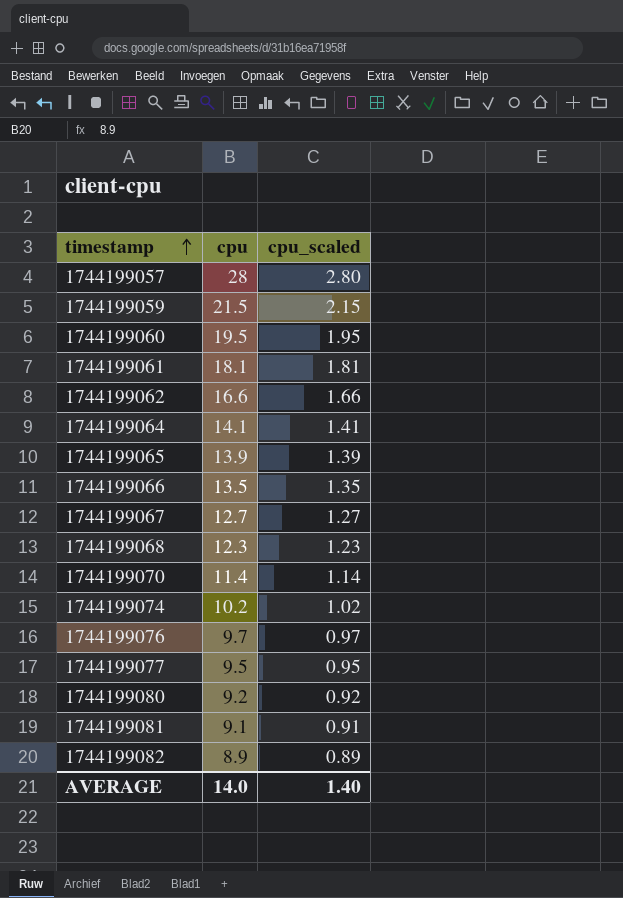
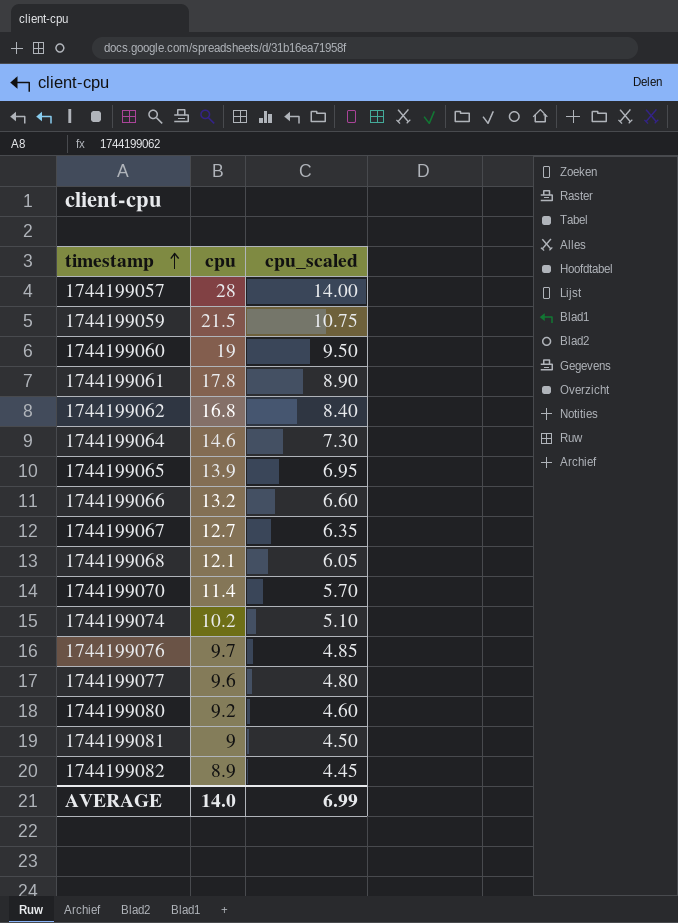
column cpu_scaled | formula: [cpu] * 0.1 -> [cpu] * 0.5
1744199060 | cpu: 19.5 -> 19
1744199061 | cpu: 18.1 -> 17.8
1744199062 | cpu: 16.6 -> 16.8
1744199064 | cpu: 14.1 -> 14.6
1744199066 | cpu: 13.5 -> 13.2
1744199068 | cpu: 12.3 -> 12.1
1744199077 | cpu: 9.5 -> 9.6
1744199081 | cpu: 9.1 -> 9
AVERAGE | cpu_scaled: 1.40 -> 6.99

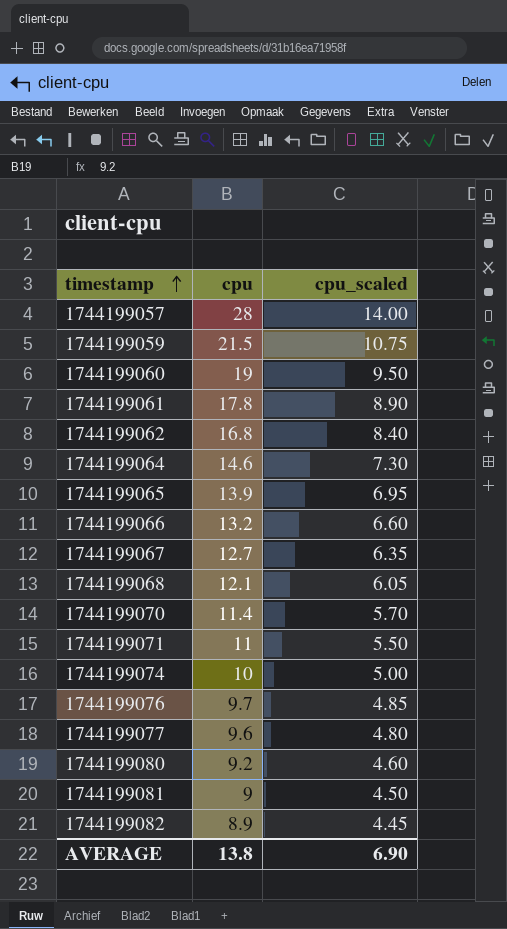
row 1744199071: none -> 11 | 5.50
1744199074 | cpu: 10.2 -> 10
1744199074 | cpu_scaled: 5.10 -> 5.00
AVERAGE | cpu: 14.0 -> 13.8
AVERAGE | cpu_scaled: 6.99 -> 6.90

